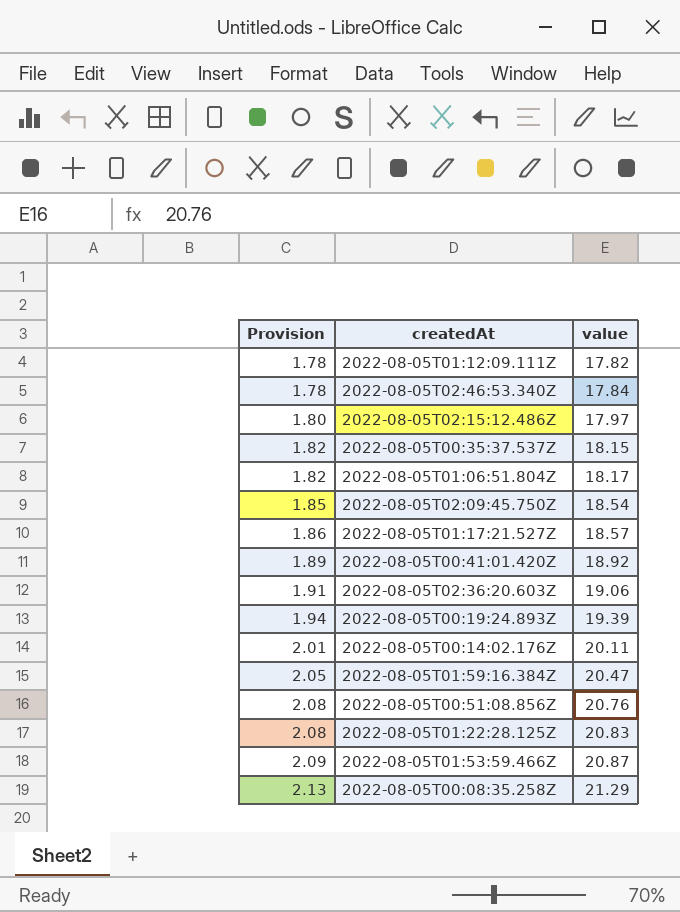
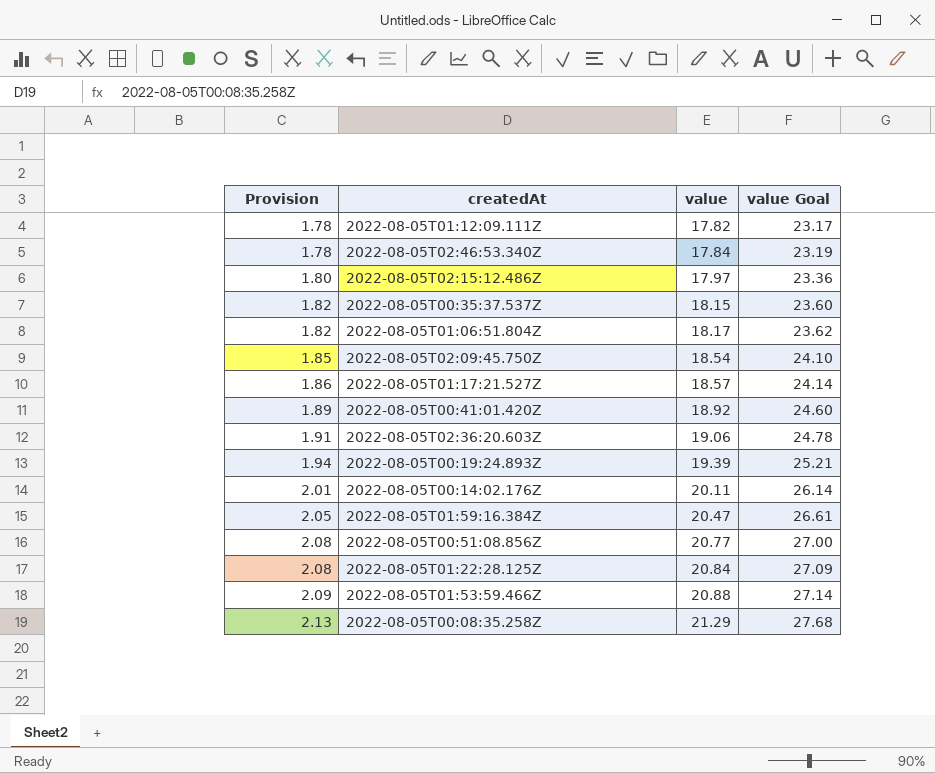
column value Goal | formula: none -> [value] * 1.3
2022-08-05T00:51:08.856Z | value: 20.76 -> 20.77
2022-08-05T01:22:28.125Z | value: 20.83 -> 20.84
2022-08-05T01:53:59.466Z | value: 20.87 -> 20.88

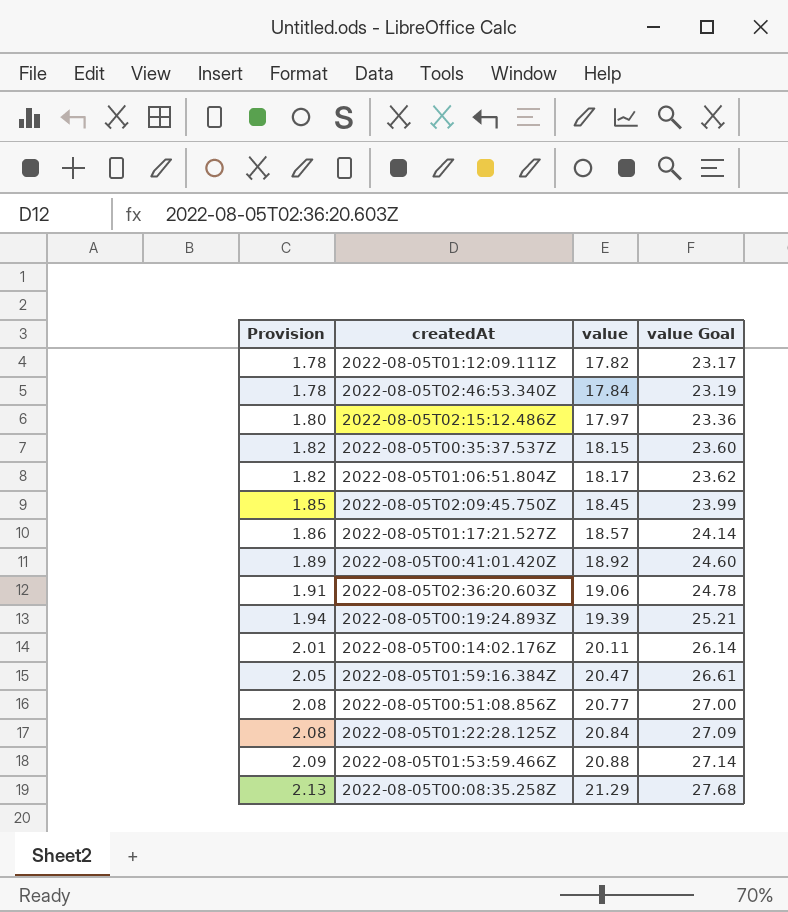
2022-08-05T02:09:45.750Z | value: 18.54 -> 18.45
2022-08-05T02:09:45.750Z | value Goal: 24.10 -> 23.99

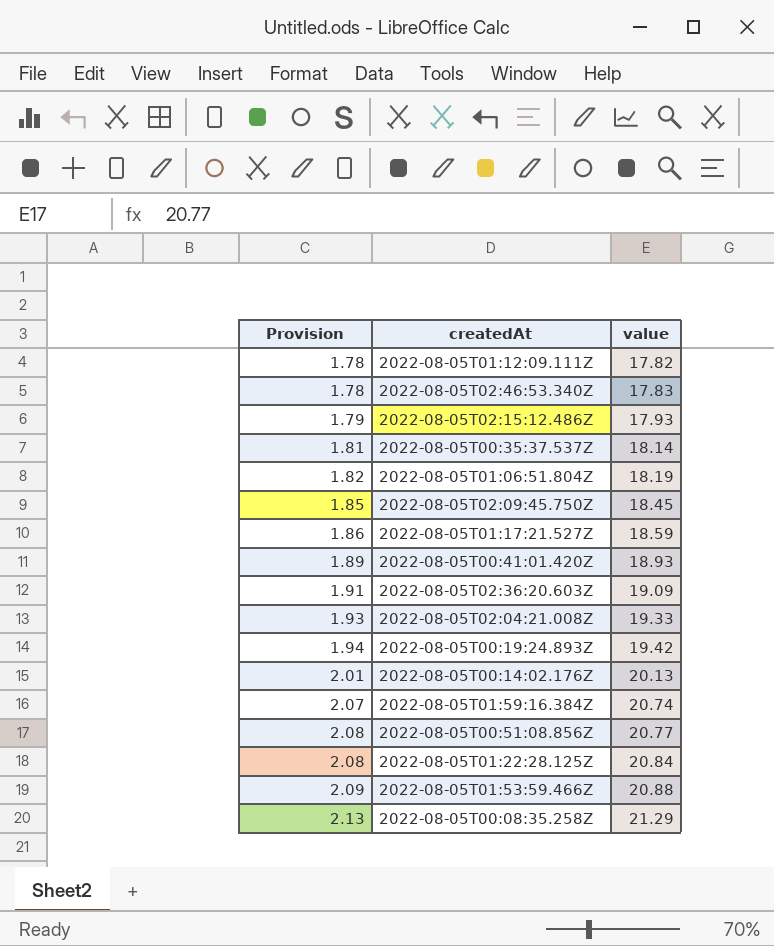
column value Goal | formula: [value] * 1.3 -> none
2022-08-05T02:46:53.340Z | value: 17.84 -> 17.83
2022-08-05T02:15:12.486Z | Provision: 1.80 -> 1.79
2022-08-05T02:15:12.486Z | value: 17.97 -> 17.93
2022-08-05T00:35:37.537Z | Provision: 1.82 -> 1.81
2022-08-05T00:35:37.537Z | value: 18.15 -> 18.14
2022-08-05T01:06:51.804Z | value: 18.17 -> 18.19
2022-08-05T01:17:21.527Z | value: 18.57 -> 18.59
2022-08-05T00:41:01.420Z | value: 18.92 -> 18.93
2022-08-05T02:36:20.603Z | value: 19.06 -> 19.09
row 2022-08-05T02:04:21.008Z: none -> 1.93 | 19.33
2022-08-05T00:19:24.893Z | value: 19.39 -> 19.42
2022-08-05T00:14:02.176Z | value: 20.11 -> 20.13
2022-08-05T01:59:16.384Z | Provision: 2.05 -> 2.07
2022-08-05T01:59:16.384Z | value: 20.47 -> 20.74

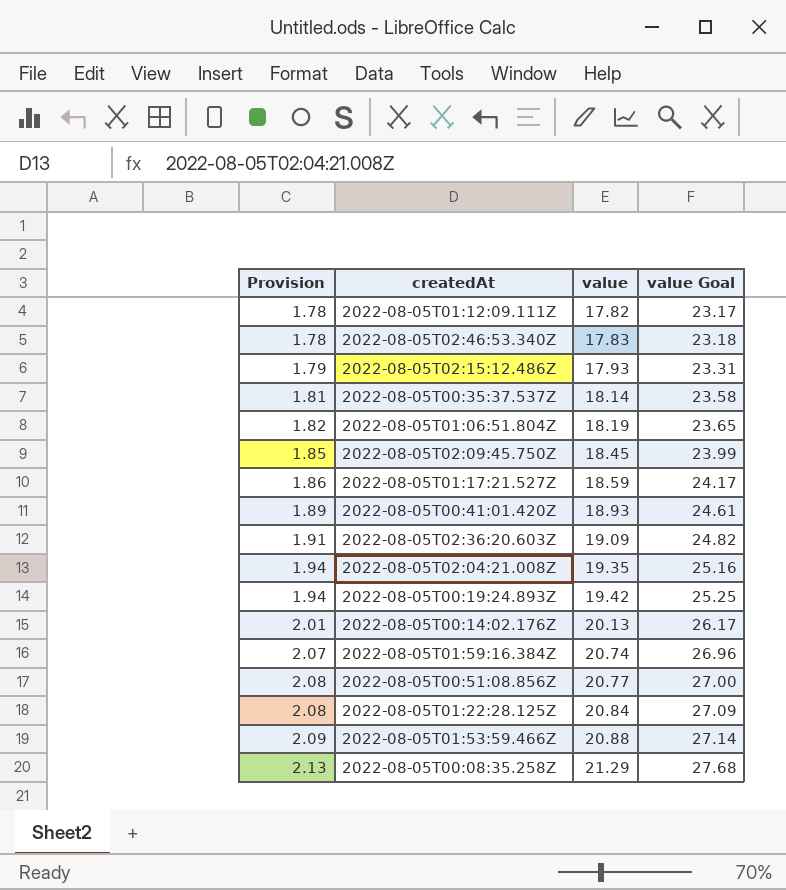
column value Goal | formula: none -> [value] * 1.3
2022-08-05T02:04:21.008Z | Provision: 1.93 -> 1.94
2022-08-05T02:04:21.008Z | value: 19.33 -> 19.35

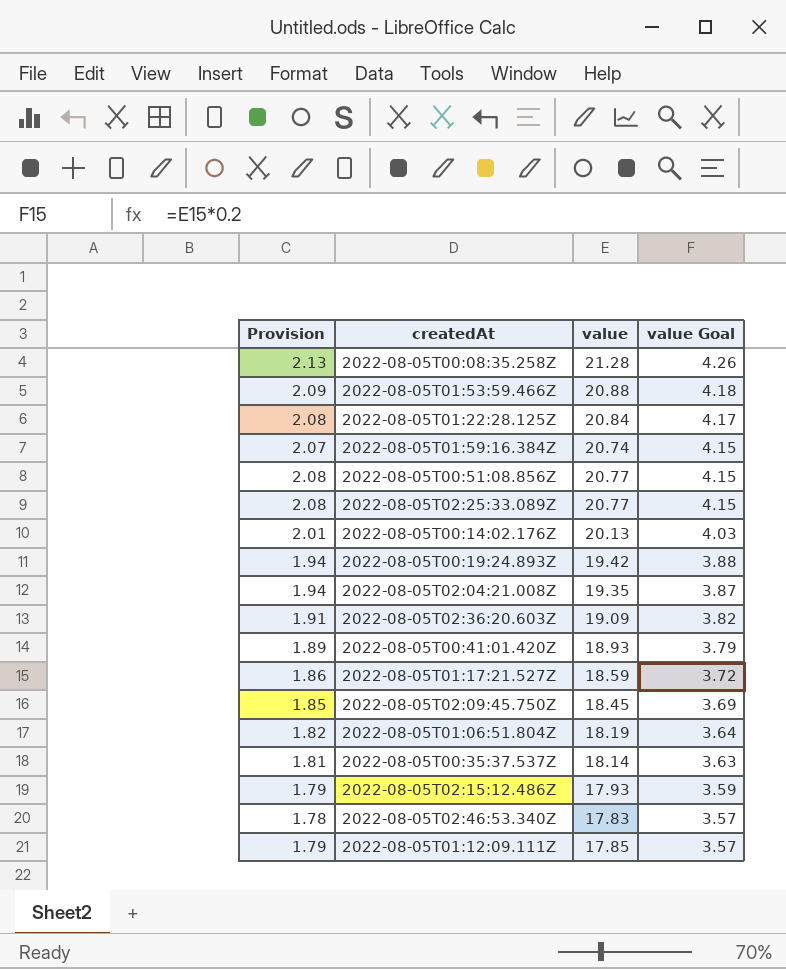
row order: Provision ascending -> value Goal descending
column value Goal | formula: [value] * 1.3 -> [value] * 0.2
2022-08-05T00:08:35.258Z | value: 21.29 -> 21.28
row 2022-08-05T02:25:33.089Z: none -> 2.08 | 20.77 | 4.15
2022-08-05T01:12:09.111Z | Provision: 1.78 -> 1.79
2022-08-05T01:12:09.111Z | value: 17.82 -> 17.85

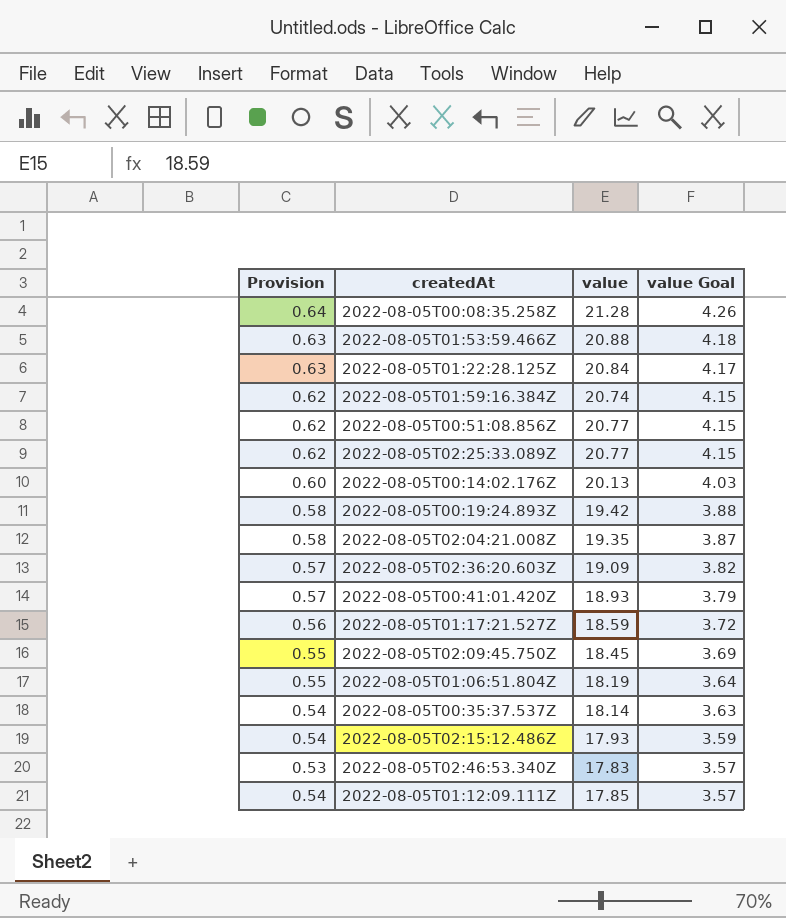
column Provision | formula: [value] * 0.1 -> [value] * 0.03

